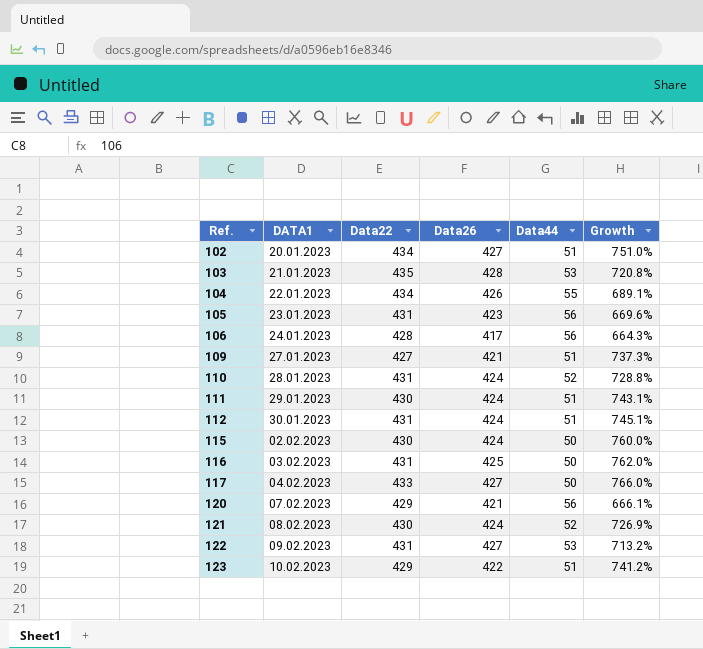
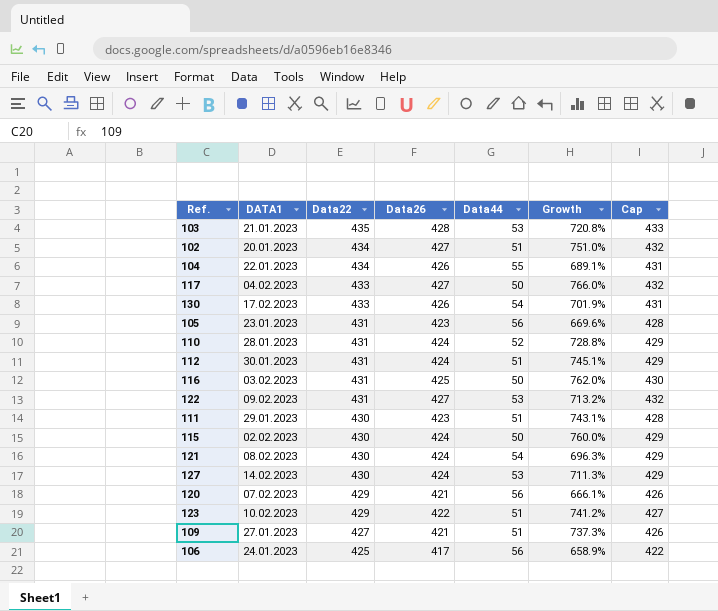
row order: Ref. ascending -> Data22 descending
column Cap | formula: none -> [Data26] + 5
row 130: none -> 17.02.2023 | 433 | 426 | 54 | 701.9% | 431
111 | Data26: 424 -> 423
121 | Data44: 52 -> 54
121 | Growth: 726.9% -> 696.3%
row 127: none -> 14.02.2023 | 430 | 424 | 53 | 711.3% | 429
106 | Data22: 428 -> 425
106 | Growth: 664.3% -> 658.9%

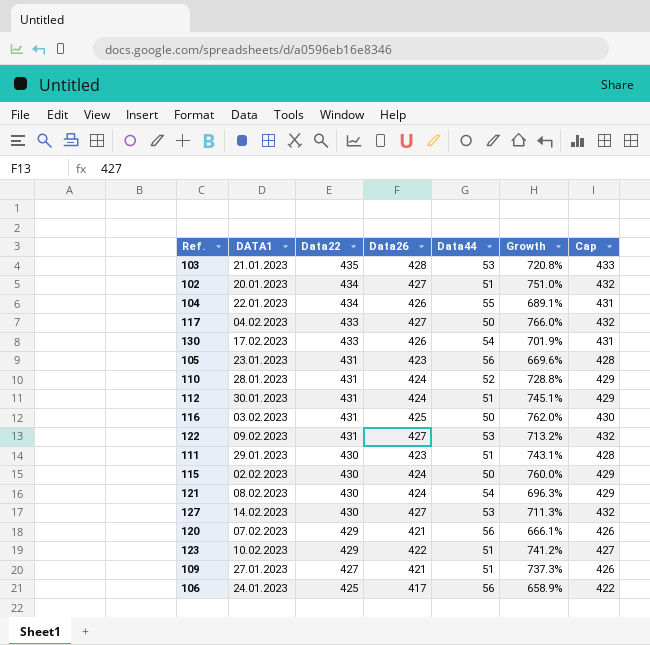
127 | Data26: 424 -> 427
127 | Cap: 429 -> 432

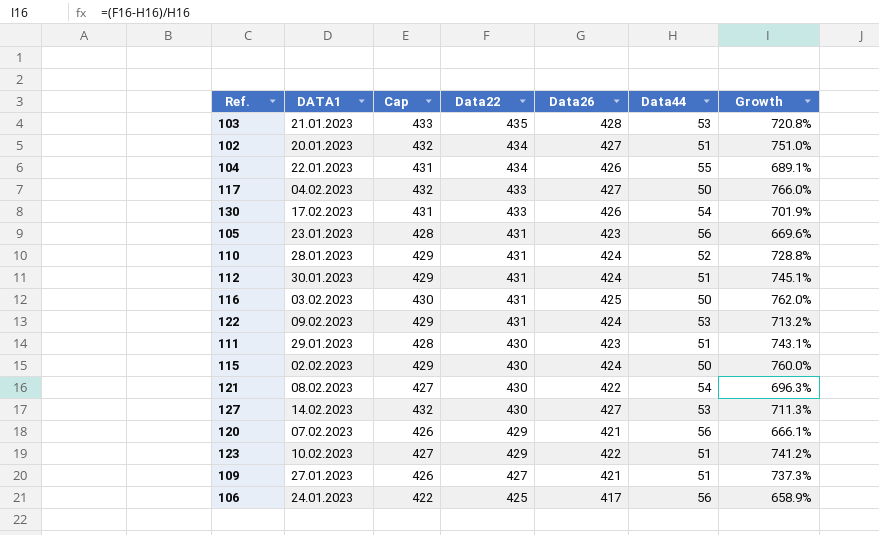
column Cap | position: 7 -> 3
122 | Cap: 432 -> 429
122 | Data26: 427 -> 424
121 | Cap: 429 -> 427
121 | Data26: 424 -> 422

